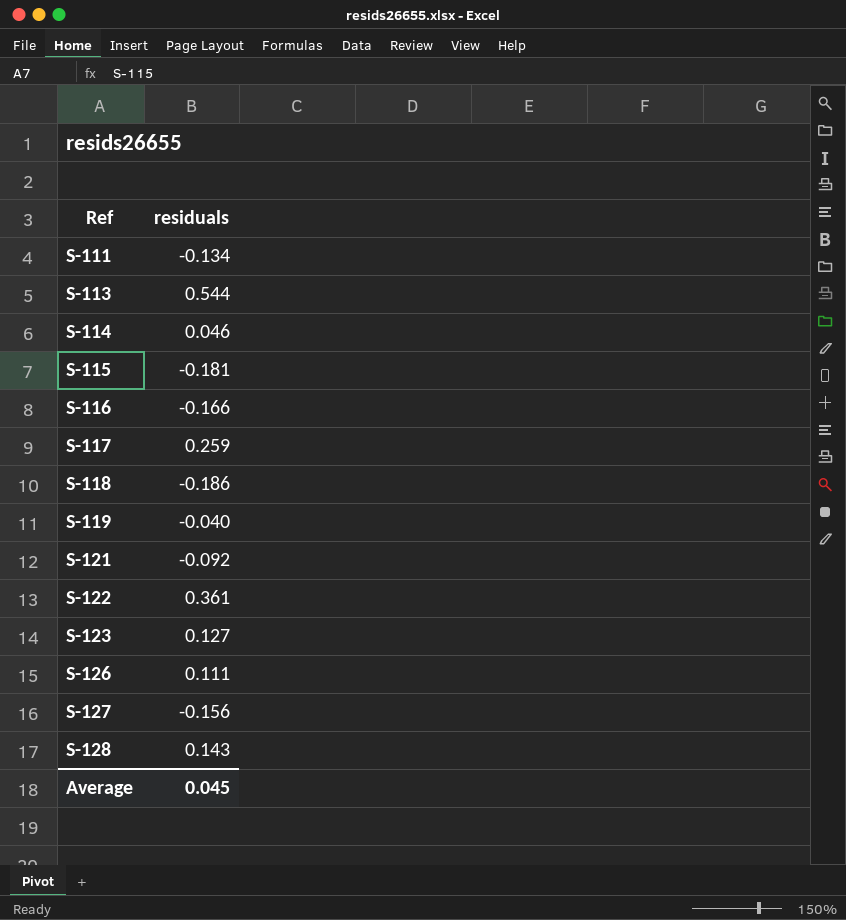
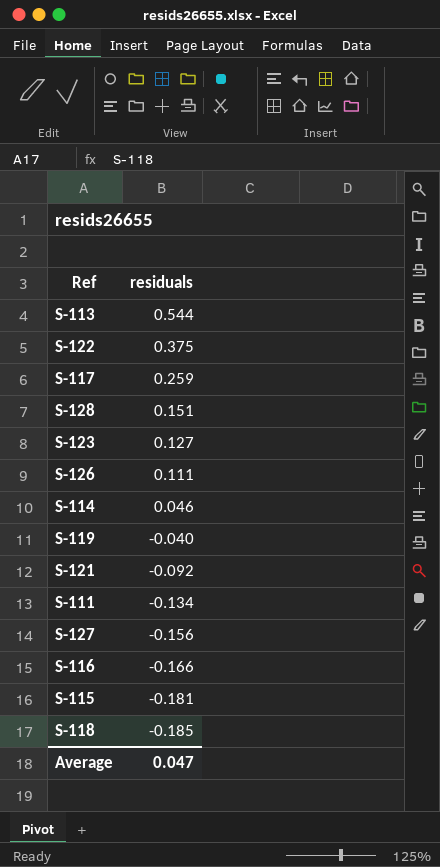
row order: Ref ascending -> residuals descending
S-122 | residuals: 0.361 -> 0.375
S-128 | residuals: 0.143 -> 0.151
S-118 | residuals: -0.186 -> -0.185
Average | residuals: 0.045 -> 0.047

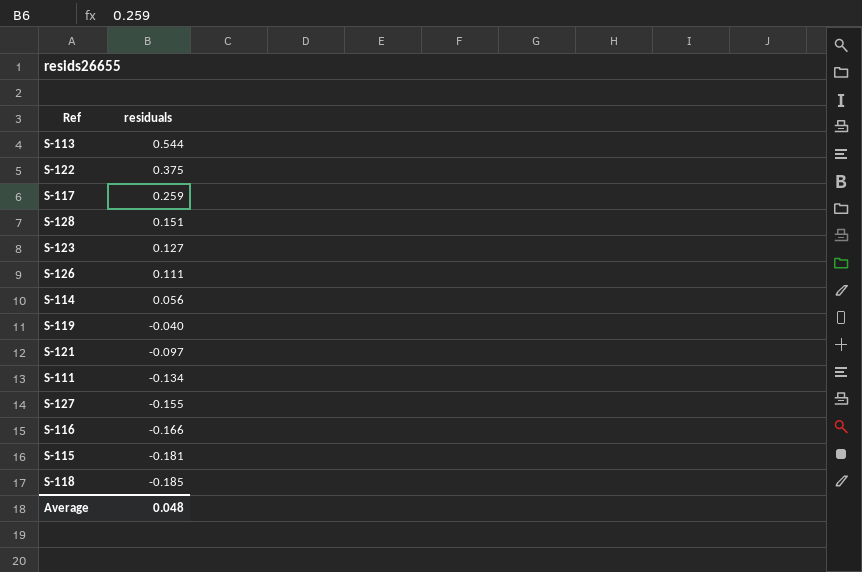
S-114 | residuals: 0.046 -> 0.056
S-121 | residuals: -0.092 -> -0.097
S-127 | residuals: -0.156 -> -0.155
Average | residuals: 0.047 -> 0.048

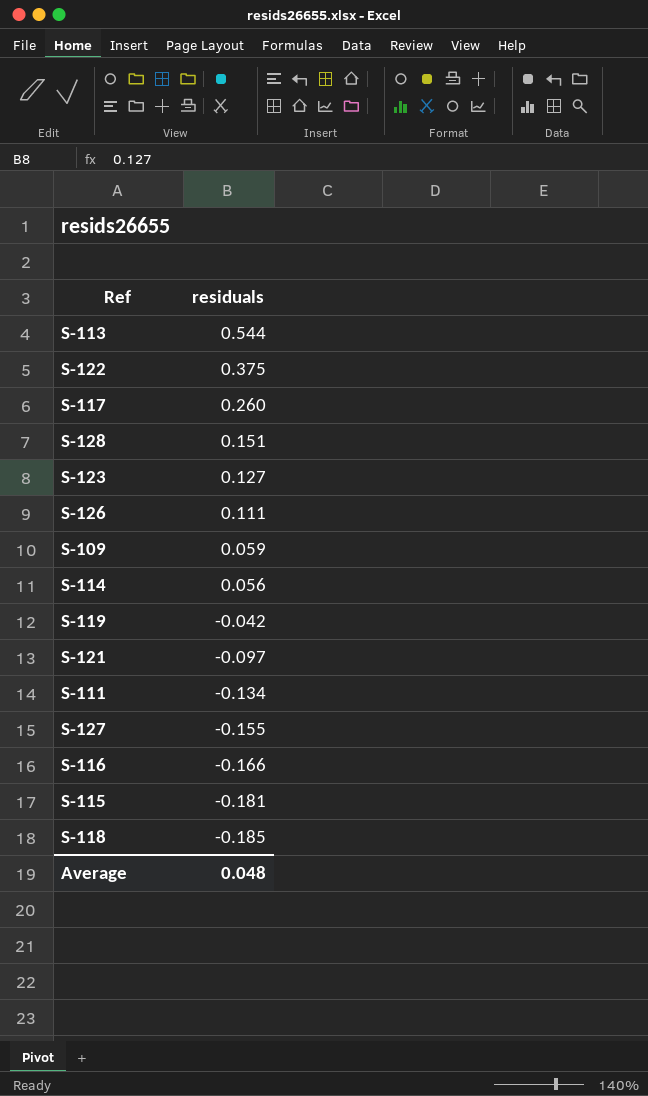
S-117 | residuals: 0.259 -> 0.260
row S-109: none -> 0.059
S-119 | residuals: -0.040 -> -0.042

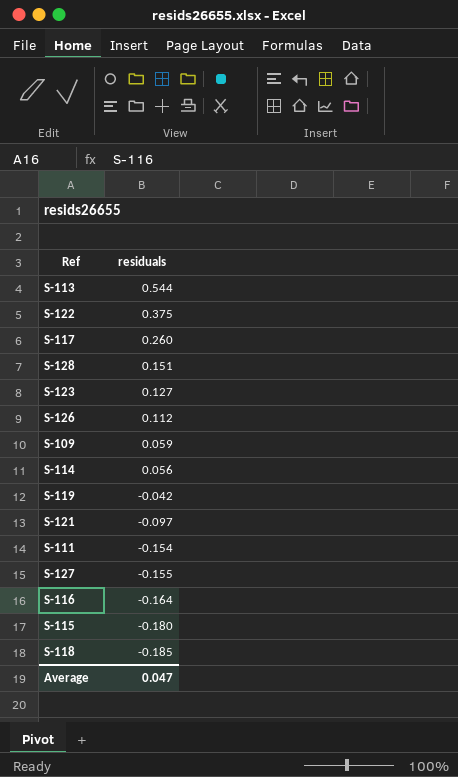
S-126 | residuals: 0.111 -> 0.112
S-111 | residuals: -0.134 -> -0.154
S-116 | residuals: -0.166 -> -0.164
S-115 | residuals: -0.181 -> -0.180
Average | residuals: 0.048 -> 0.047

